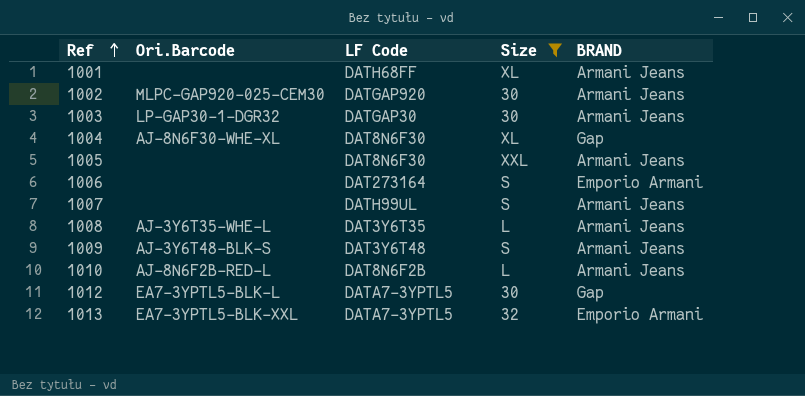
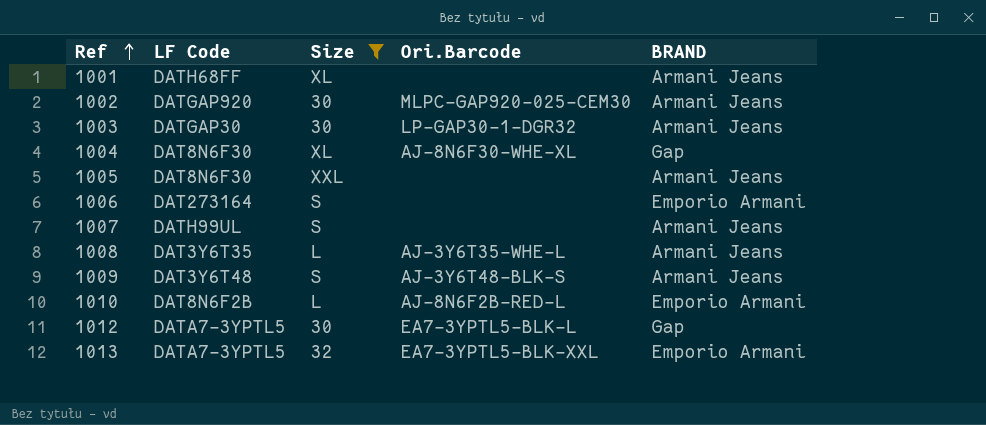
column Ori.Barcode | position: 2 -> 4
1010 | BRAND: Armani Jeans -> Emporio Armani

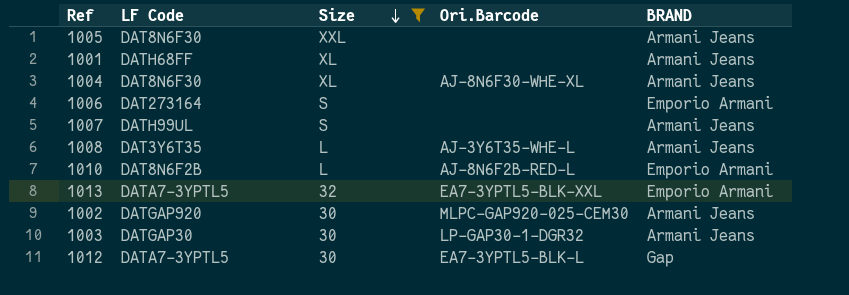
row order: Ref ascending -> Size descending
row 1009: DAT3Y6T48 | S | AJ-3Y6T48-BLK-S | Armani Jeans -> none
1004 | BRAND: Gap -> Armani Jeans

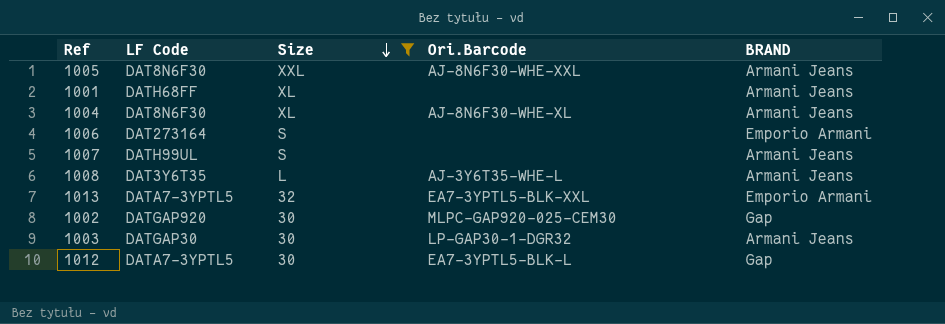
row 1010: DAT8N6F2B | L | AJ-8N6F2B-RED-L | Emporio Armani -> none
1005 | Ori.Barcode: none -> AJ-8N6F30-WHE-XXL
1002 | BRAND: Armani Jeans -> Gap

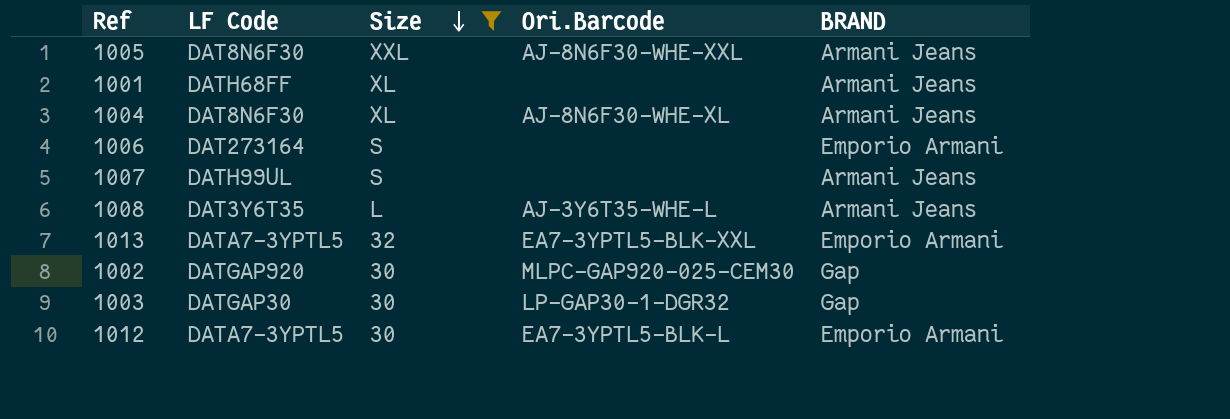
1003 | BRAND: Armani Jeans -> Gap
1012 | BRAND: Gap -> Emporio Armani

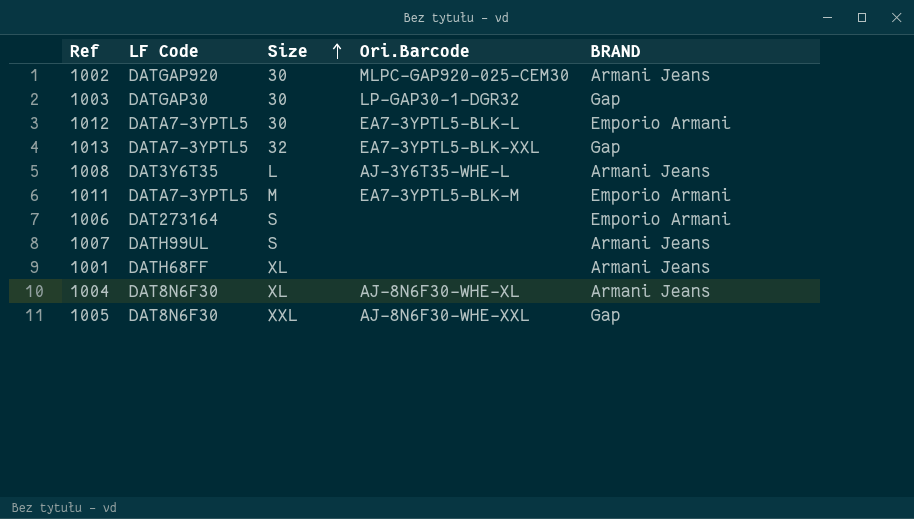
filter: Size != M -> none
row order: Size descending -> Size ascending
1002 | BRAND: Gap -> Armani Jeans
1013 | BRAND: Emporio Armani -> Gap
1005 | BRAND: Armani Jeans -> Gap

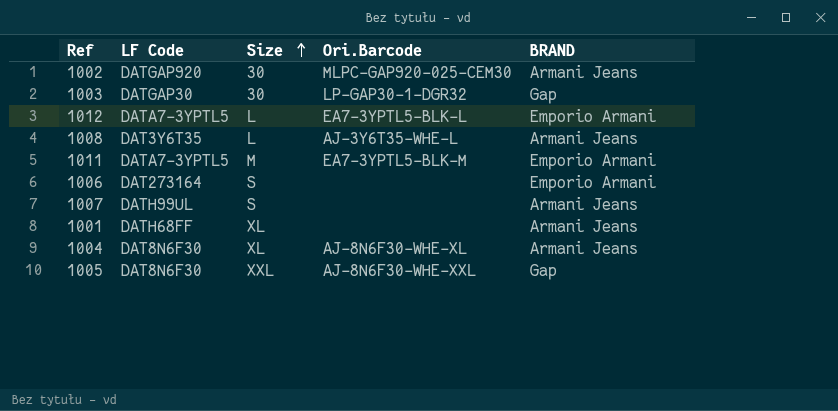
row 1013: DATA7-3YPTL5 | 32 | EA7-3YPTL5-BLK-XXL | Gap -> none
1012 | Size: 30 -> L

